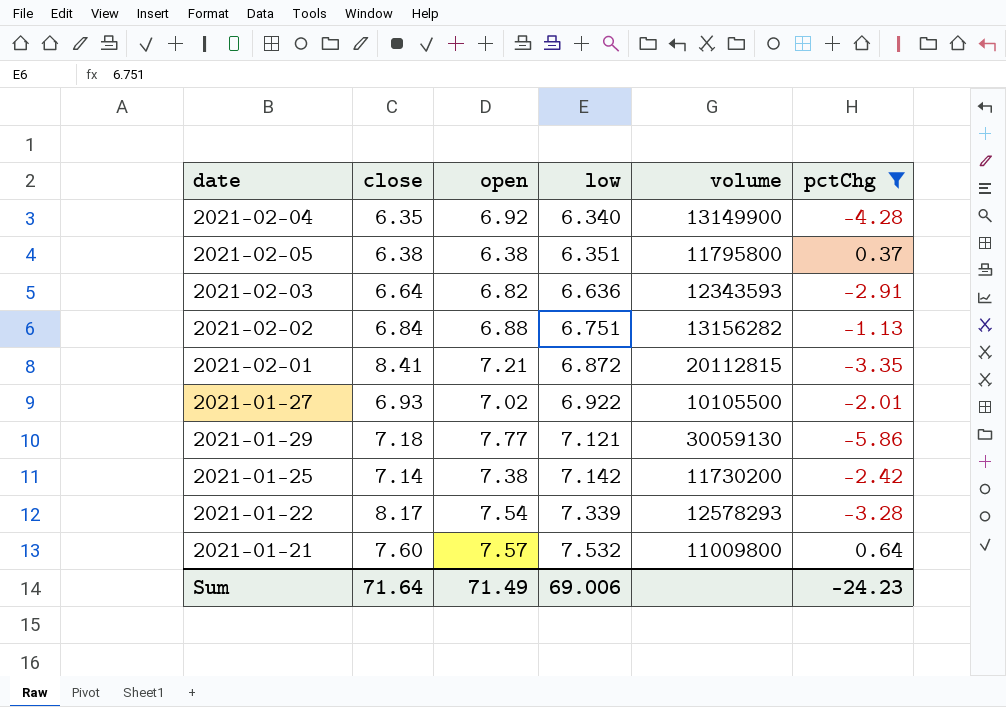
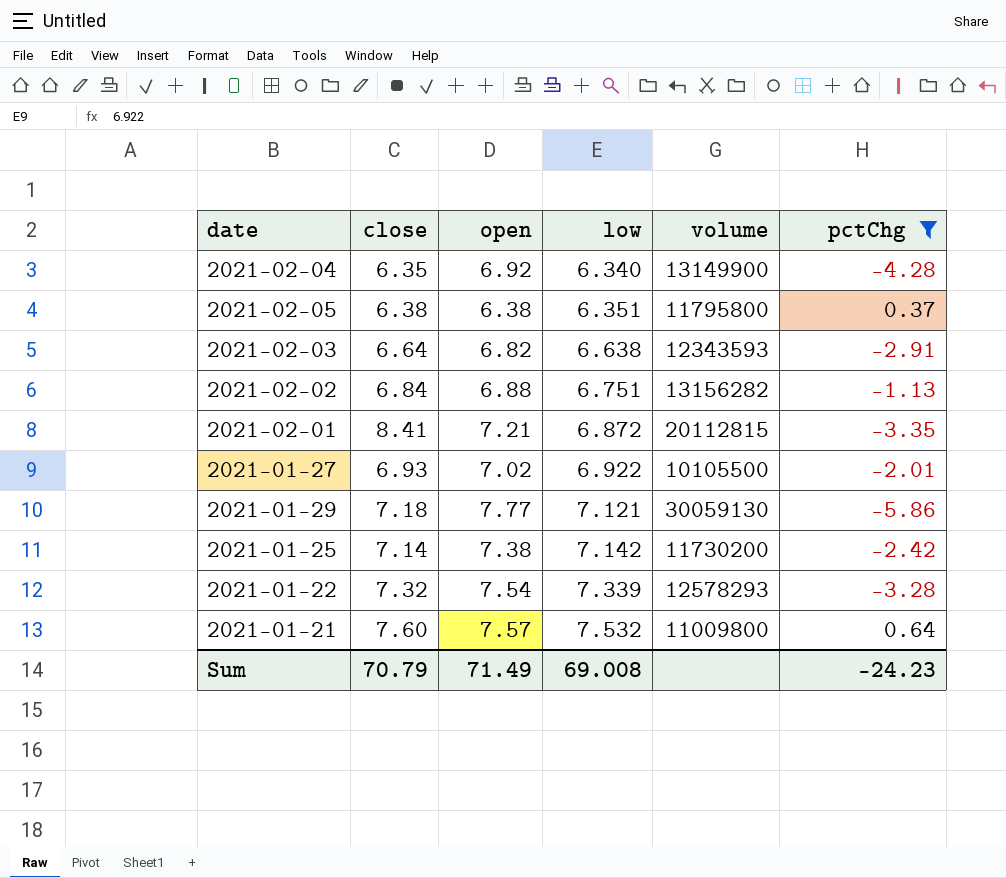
2021-02-03 | low: 6.636 -> 6.638
2021-01-22 | close: 8.17 -> 7.32
Sum | close: 71.64 -> 70.79
Sum | low: 69.006 -> 69.008

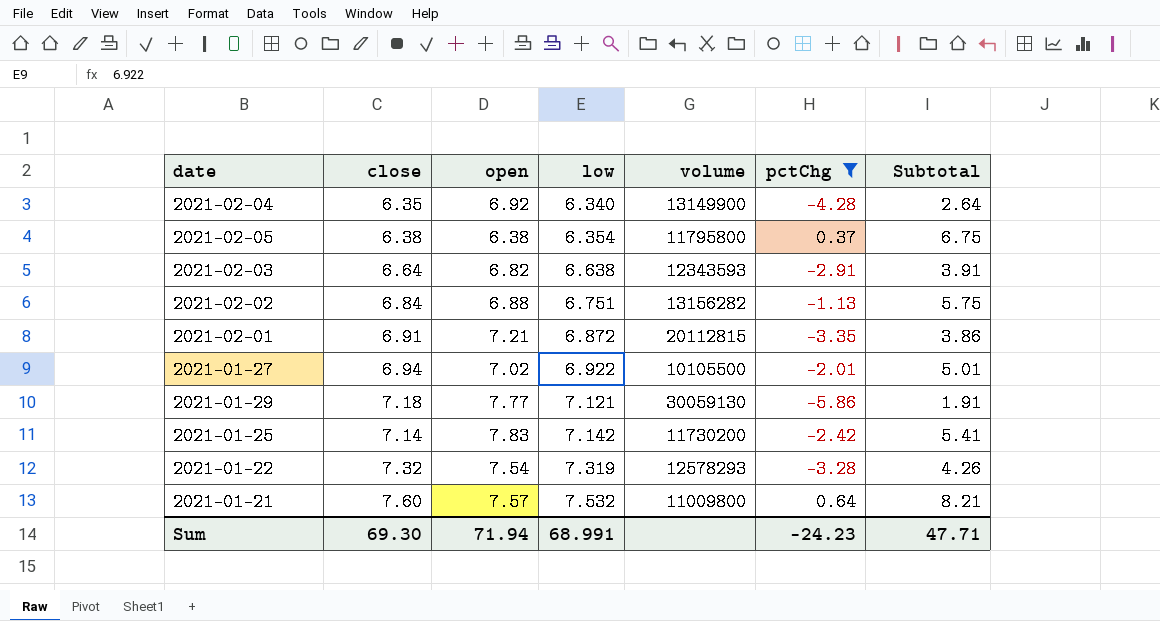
column Subtotal | formula: none -> [open] + [pctChg]
2021-02-05 | low: 6.351 -> 6.354
2021-02-01 | close: 8.41 -> 6.91
2021-01-27 | close: 6.93 -> 6.94
2021-01-25 | open: 7.38 -> 7.83
2021-01-22 | low: 7.339 -> 7.319
Sum | close: 70.79 -> 69.30
Sum | open: 71.49 -> 71.94
Sum | low: 69.008 -> 68.991

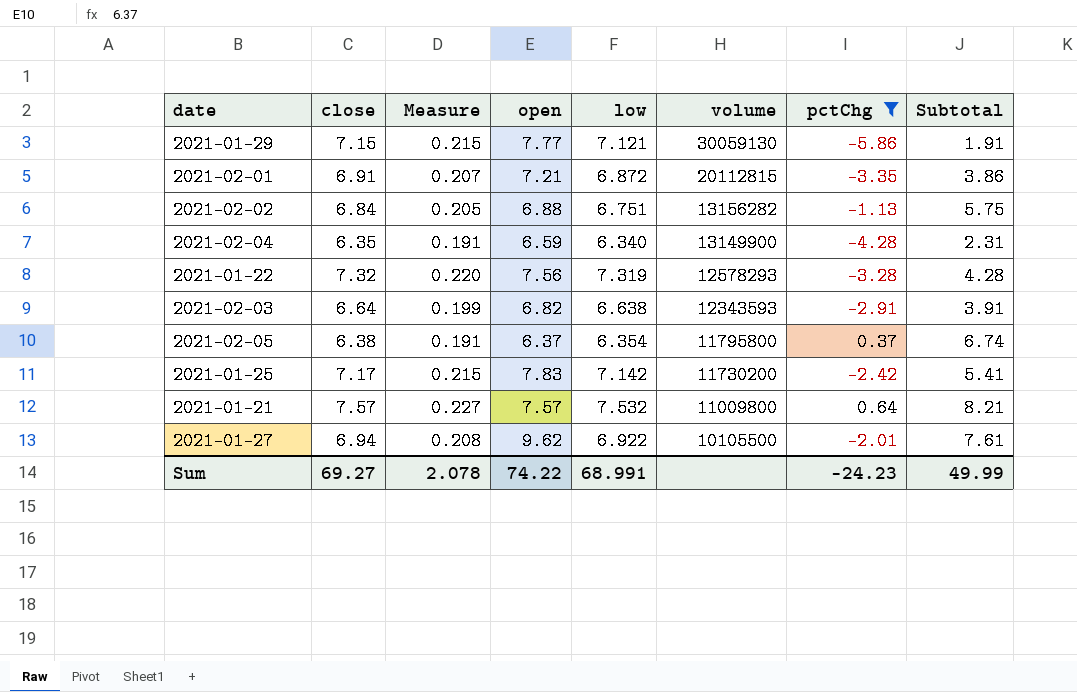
row order: low ascending -> volume descending
column Measure | formula: none -> [close] * 0.03
2021-01-29 | close: 7.18 -> 7.15
2021-02-04 | open: 6.92 -> 6.59
2021-02-04 | Subtotal: 2.64 -> 2.31
2021-01-22 | open: 7.54 -> 7.56
2021-01-22 | Subtotal: 4.26 -> 4.28
2021-02-05 | open: 6.38 -> 6.37
2021-02-05 | Subtotal: 6.75 -> 6.74
2021-01-25 | close: 7.14 -> 7.17
2021-01-21 | close: 7.60 -> 7.57
2021-01-27 | open: 7.02 -> 9.62
2021-01-27 | Subtotal: 5.01 -> 7.61
Sum | close: 69.30 -> 69.27
Sum | open: 71.94 -> 74.22
Sum | Subtotal: 47.71 -> 49.99

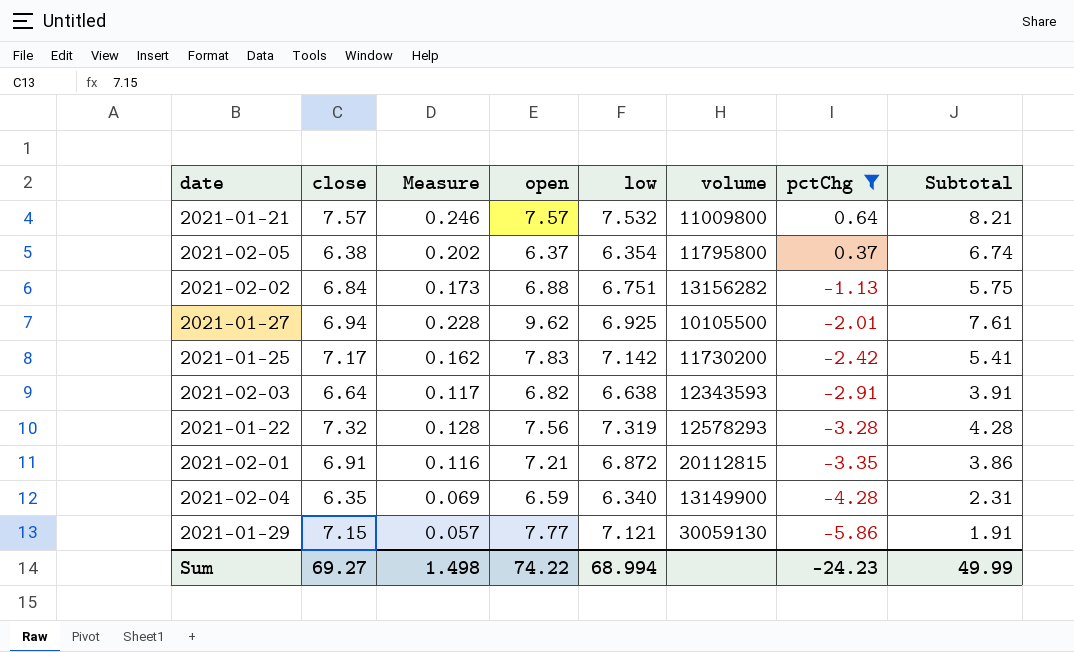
row order: volume descending -> pctChg descending
column Measure | formula: [close] * 0.03 -> [Subtotal] * 0.03
2021-01-27 | low: 6.922 -> 6.925
Sum | Measure: 2.078 -> 1.498
Sum | low: 68.991 -> 68.994

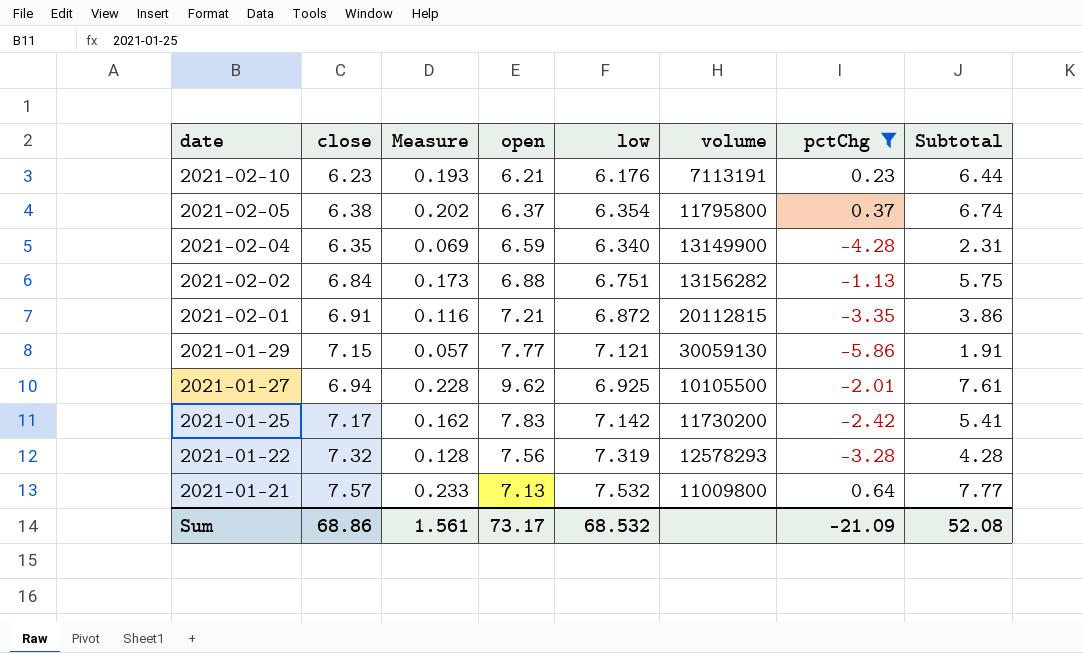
row order: pctChg descending -> date descending
row 2021-02-03: 6.64 | 0.117 | 6.82 | 6.638 | 12343593 | -2.91 | 3.91 -> none
row 2021-02-10: none -> 6.23 | 0.193 | 6.21 | 6.176 | 7113191 | 0.23 | 6.44
2021-01-21 | Measure: 0.246 -> 0.233
2021-01-21 | open: 7.57 -> 7.13
2021-01-21 | Subtotal: 8.21 -> 7.77
Sum | close: 69.27 -> 68.86
Sum | Measure: 1.498 -> 1.561
Sum | open: 74.22 -> 73.17
Sum | low: 68.994 -> 68.532
Sum | pctChg: -24.23 -> -21.09
Sum | Subtotal: 49.99 -> 52.08

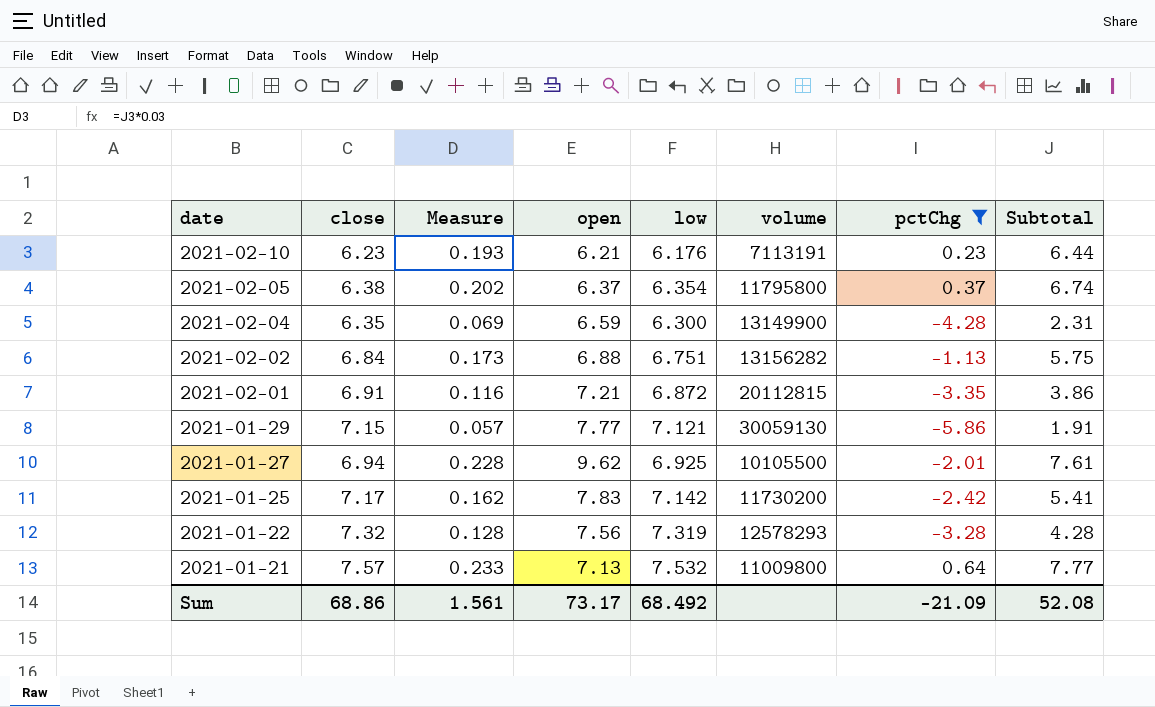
2021-02-04 | low: 6.340 -> 6.300
Sum | low: 68.532 -> 68.492

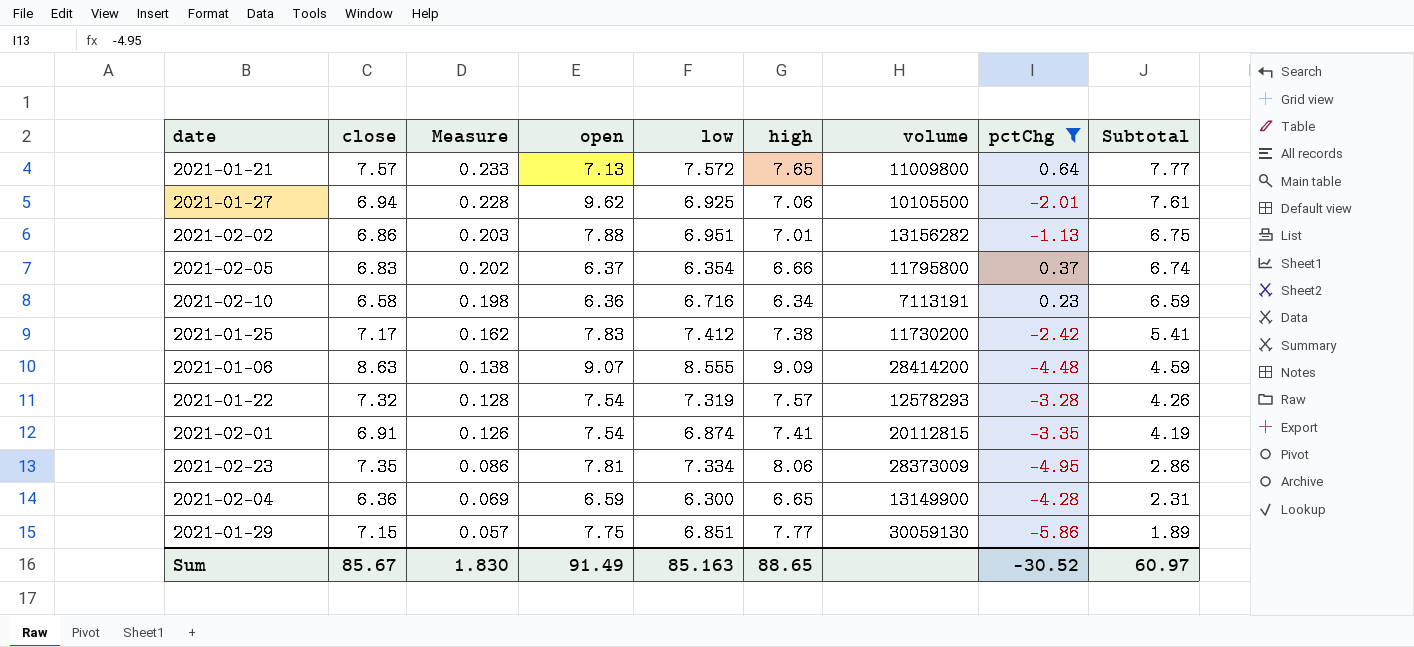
row order: date descending -> Measure descending
column high | position: none -> 6
2021-01-21 | low: 7.532 -> 7.572
2021-02-02 | close: 6.84 -> 6.86
2021-02-02 | Measure: 0.173 -> 0.203
2021-02-02 | open: 6.88 -> 7.88
2021-02-02 | low: 6.751 -> 6.951
2021-02-02 | Subtotal: 5.75 -> 6.75
2021-02-05 | close: 6.38 -> 6.83
2021-02-10 | close: 6.23 -> 6.58
2021-02-10 | Measure: 0.193 -> 0.198
2021-02-10 | open: 6.21 -> 6.36
2021-02-10 | low: 6.176 -> 6.716
2021-02-10 | Subtotal: 6.44 -> 6.59
2021-01-25 | low: 7.142 -> 7.412
row 2021-01-06: none -> 8.63 | 0.138 | 9.07 | 8.555 | 9.09 | 28414200 | -4.48 | 4.59
2021-01-22 | open: 7.56 -> 7.54
2021-01-22 | Subtotal: 4.28 -> 4.26
2021-02-01 | Measure: 0.116 -> 0.126
2021-02-01 | open: 7.21 -> 7.54
2021-02-01 | low: 6.872 -> 6.874
2021-02-01 | Subtotal: 3.86 -> 4.19
row 2021-02-23: none -> 7.35 | 0.086 | 7.81 | 7.334 | 8.06 | 28373009 | -4.95 | 2.86
2021-02-04 | close: 6.35 -> 6.36
2021-01-29 | open: 7.77 -> 7.75
2021-01-29 | low: 7.121 -> 6.851
2021-01-29 | Subtotal: 1.91 -> 1.89
Sum | close: 68.86 -> 85.67
Sum | Measure: 1.561 -> 1.830
Sum | open: 73.17 -> 91.49
Sum | low: 68.492 -> 85.163
Sum | pctChg: -21.09 -> -30.52
Sum | Subtotal: 52.08 -> 60.97

